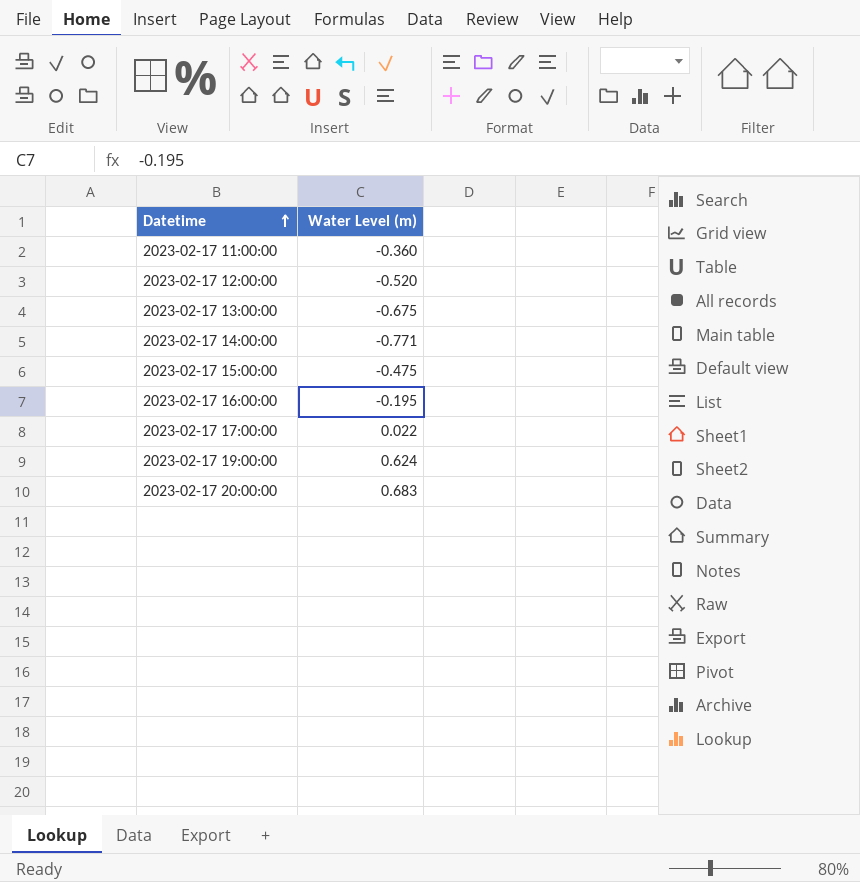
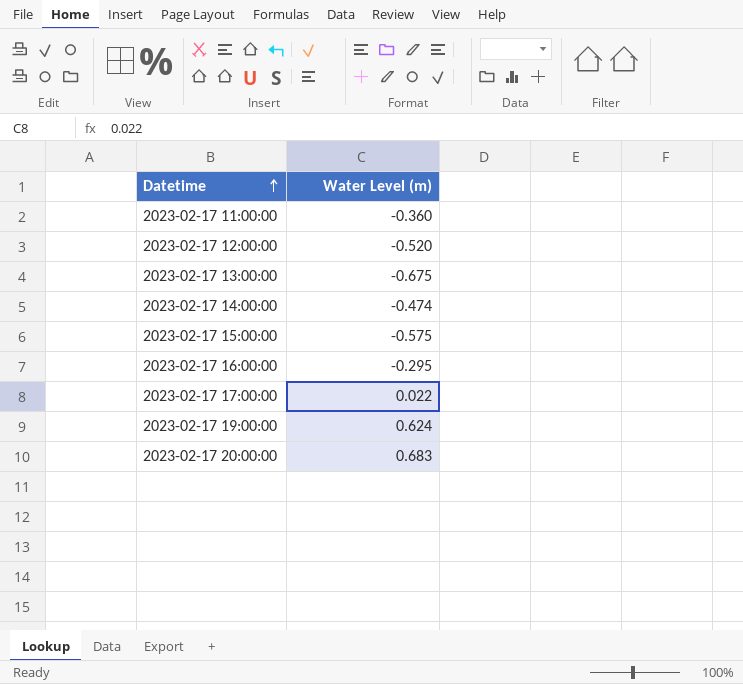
2023-02-17 14:00:00 | Water Level (m): -0.771 -> -0.474
2023-02-17 15:00:00 | Water Level (m): -0.475 -> -0.575
2023-02-17 16:00:00 | Water Level (m): -0.195 -> -0.295

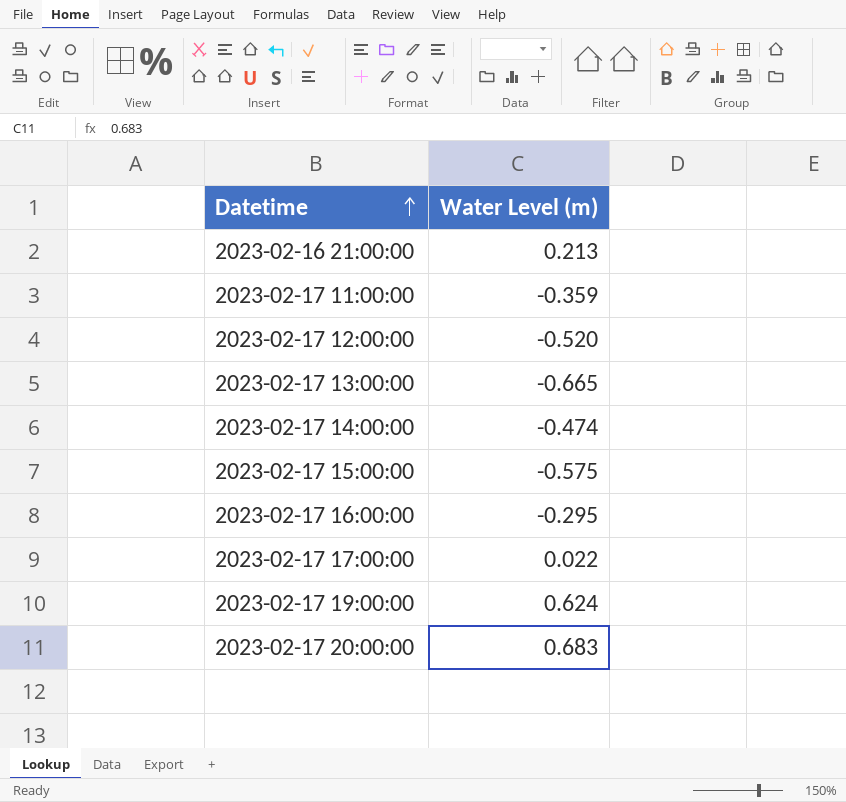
row 2023-02-16 21:00:00: none -> 0.213
2023-02-17 11:00:00 | Water Level (m): -0.360 -> -0.359
2023-02-17 13:00:00 | Water Level (m): -0.675 -> -0.665

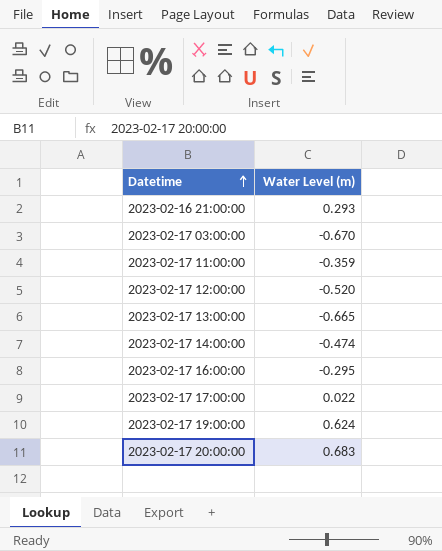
row 2023-02-17 15:00:00: -0.575 -> none
2023-02-16 21:00:00 | Water Level (m): 0.213 -> 0.293
row 2023-02-17 03:00:00: none -> -0.670

